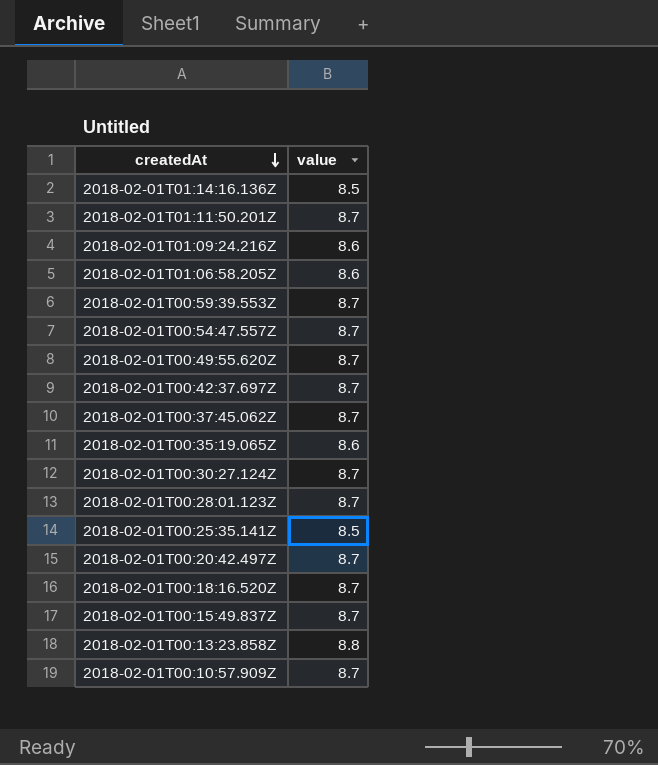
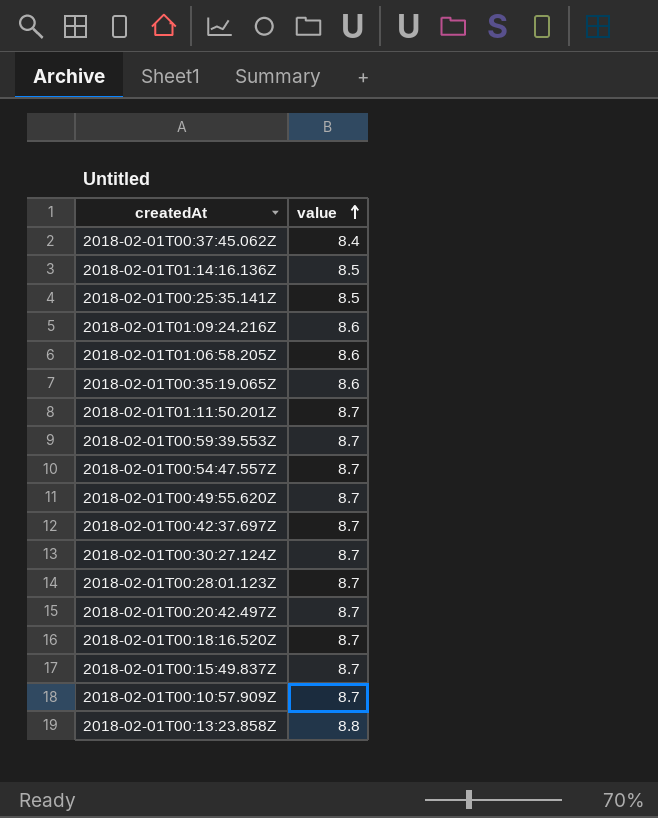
row order: createdAt descending -> value ascending
2018-02-01T00:37:45.062Z | value: 8.7 -> 8.4

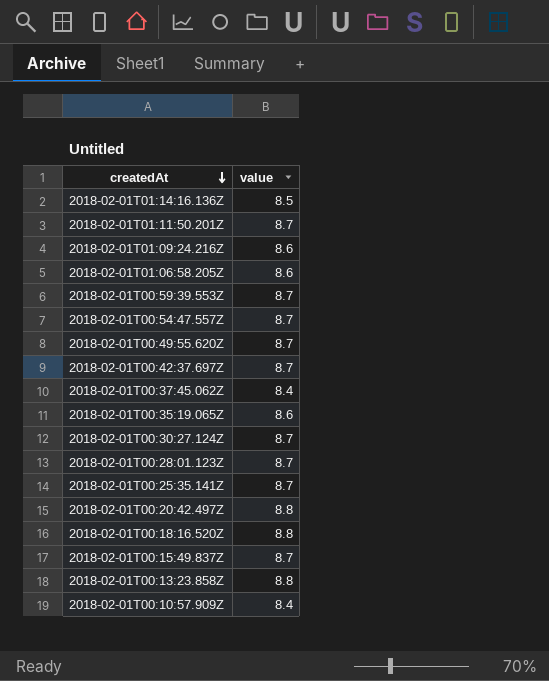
row order: value ascending -> createdAt descending
2018-02-01T00:25:35.141Z | value: 8.5 -> 8.7
2018-02-01T00:20:42.497Z | value: 8.7 -> 8.8
2018-02-01T00:18:16.520Z | value: 8.7 -> 8.8
2018-02-01T00:10:57.909Z | value: 8.7 -> 8.4

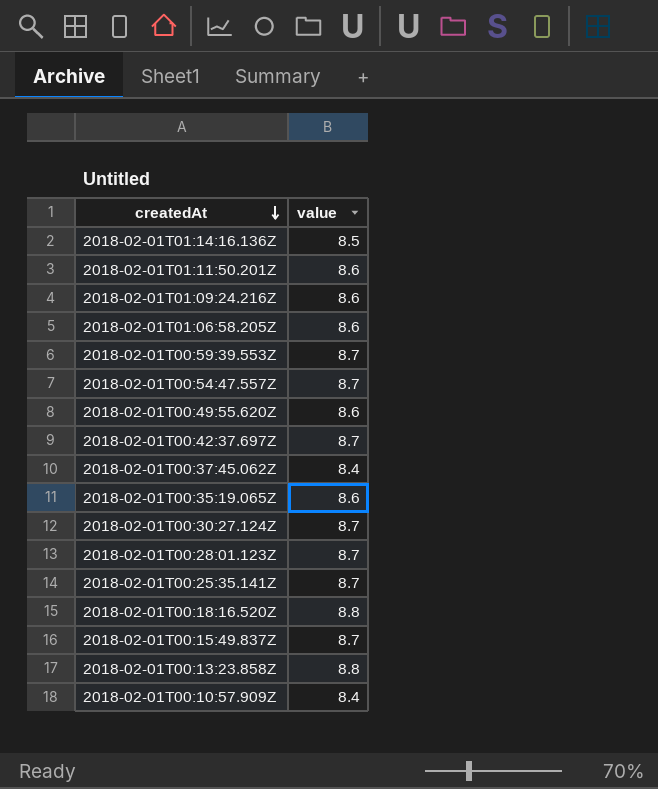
row 2018-02-01T00:20:42.497Z: 8.8 -> none
2018-02-01T01:11:50.201Z | value: 8.7 -> 8.6
2018-02-01T00:49:55.620Z | value: 8.7 -> 8.6

